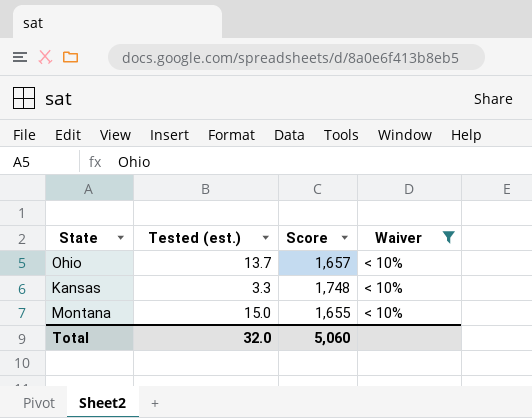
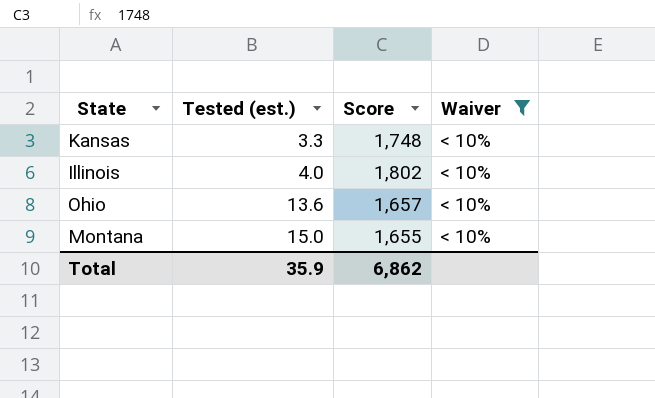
row order: none -> Tested (est.) ascending
row Illinois: none -> 4.0 | 1,802 | < 10%
Ohio | Tested (est.): 13.7 -> 13.6
Total | Tested (est.): 32.0 -> 35.9
Total | Score: 5,060 -> 6,862

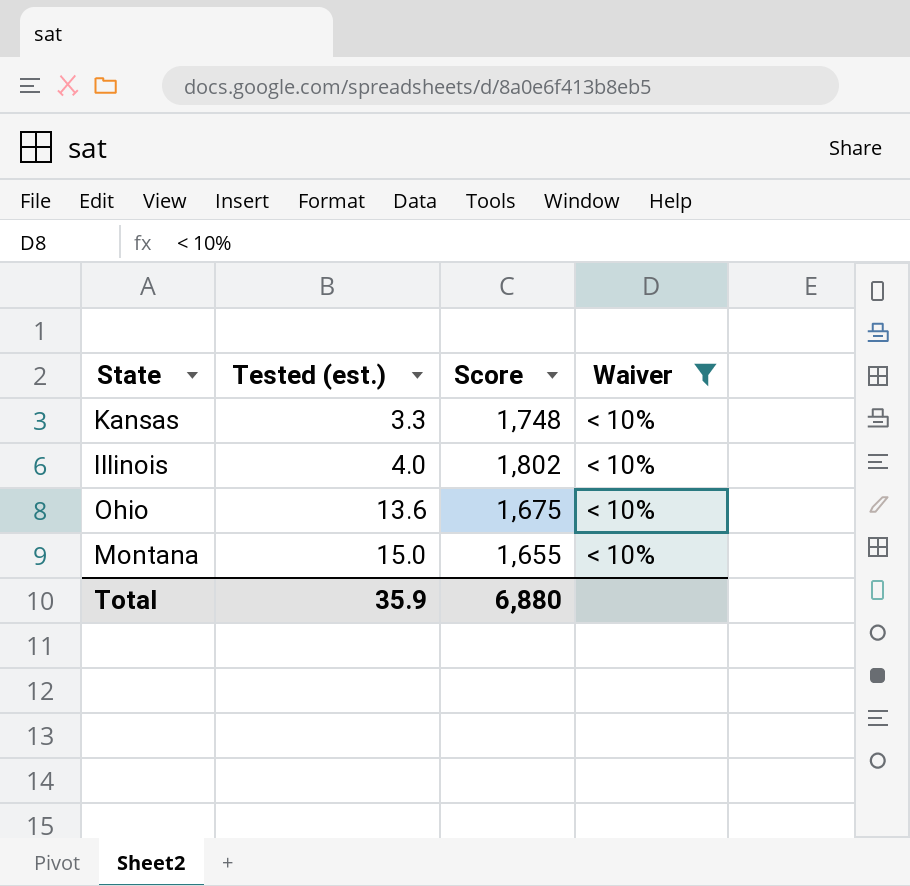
Ohio | Score: 1,657 -> 1,675
Total | Score: 6,862 -> 6,880

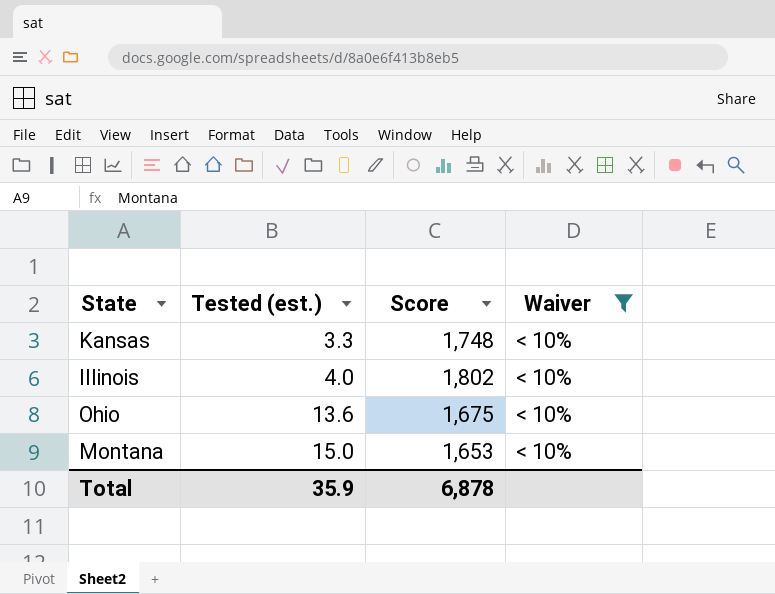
Montana | Score: 1,655 -> 1,653
Total | Score: 6,880 -> 6,878

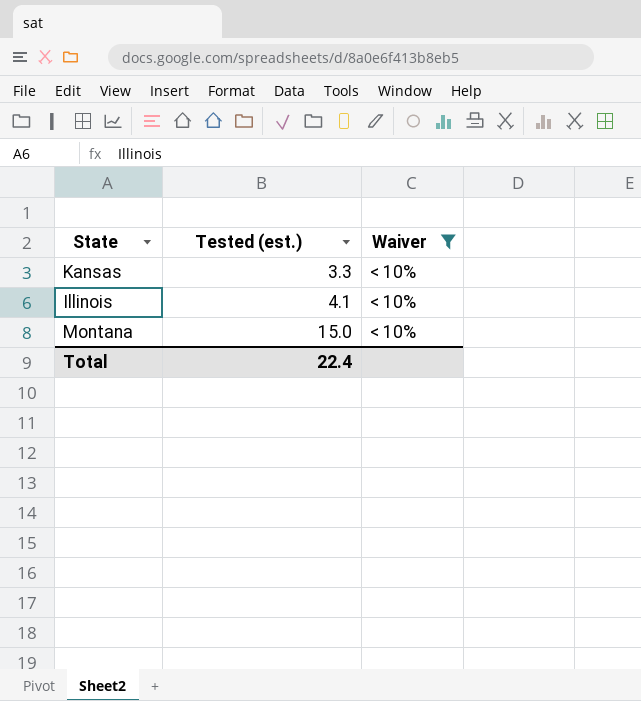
column Score | position: 3 -> none
row Ohio: 13.6 | 1,675 | < 10% -> none
Illinois | Tested (est.): 4.0 -> 4.1
Total | Tested (est.): 35.9 -> 22.4

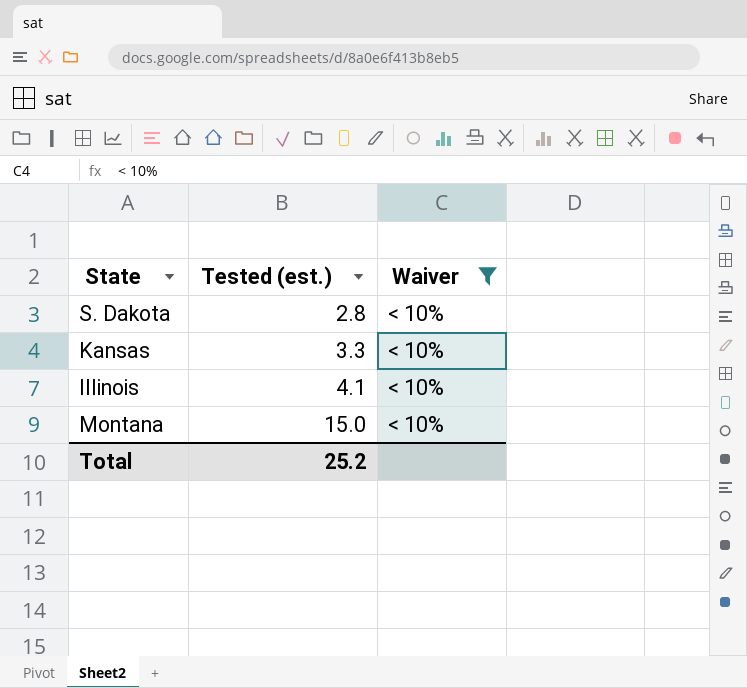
row S. Dakota: none -> 2.8 | < 10%
Total | Tested (est.): 22.4 -> 25.2

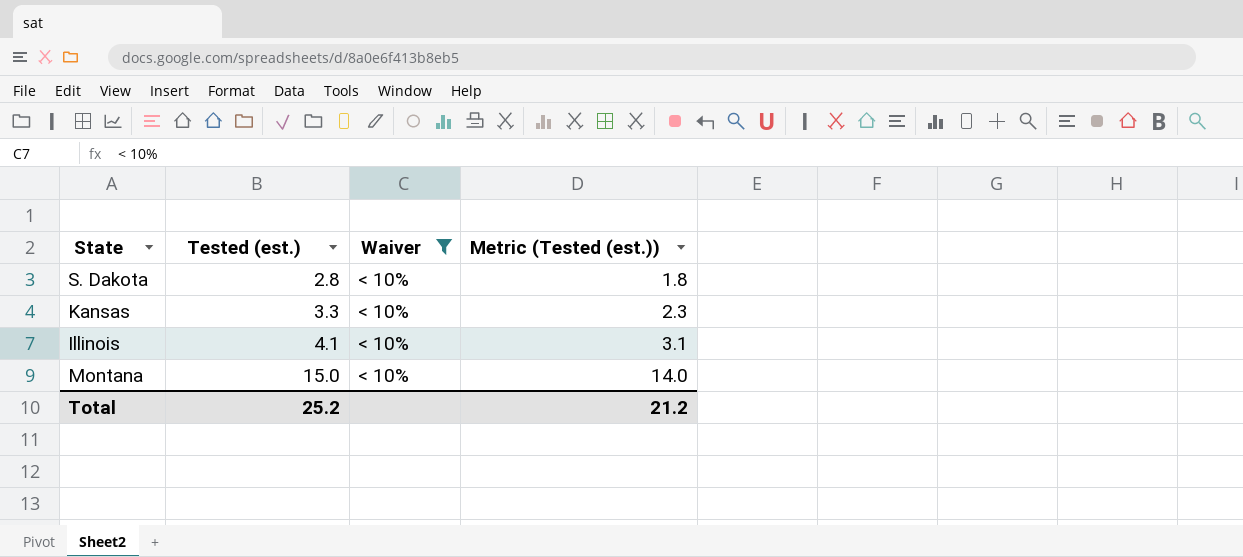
column Metric (Tested (est.)) | formula: none -> [Tested (est.)] - 1

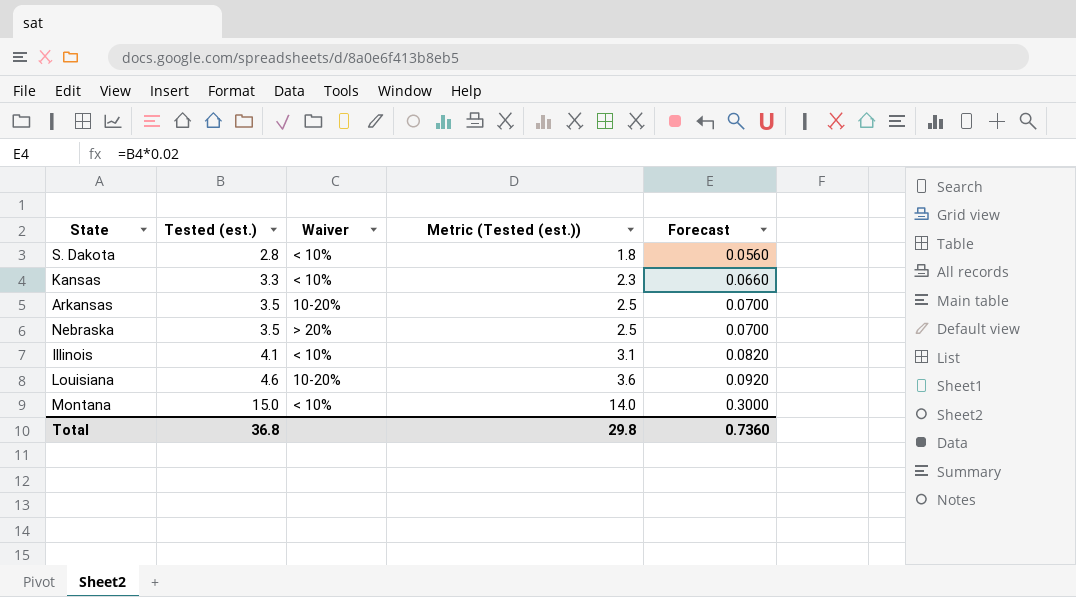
filter: Waiver = < 10% -> none
column Forecast | formula: none -> [Tested (est.)] * 0.02
Total | Tested (est.): 25.2 -> 36.8
Total | Metric (Tested (est.)): 21.2 -> 29.8

